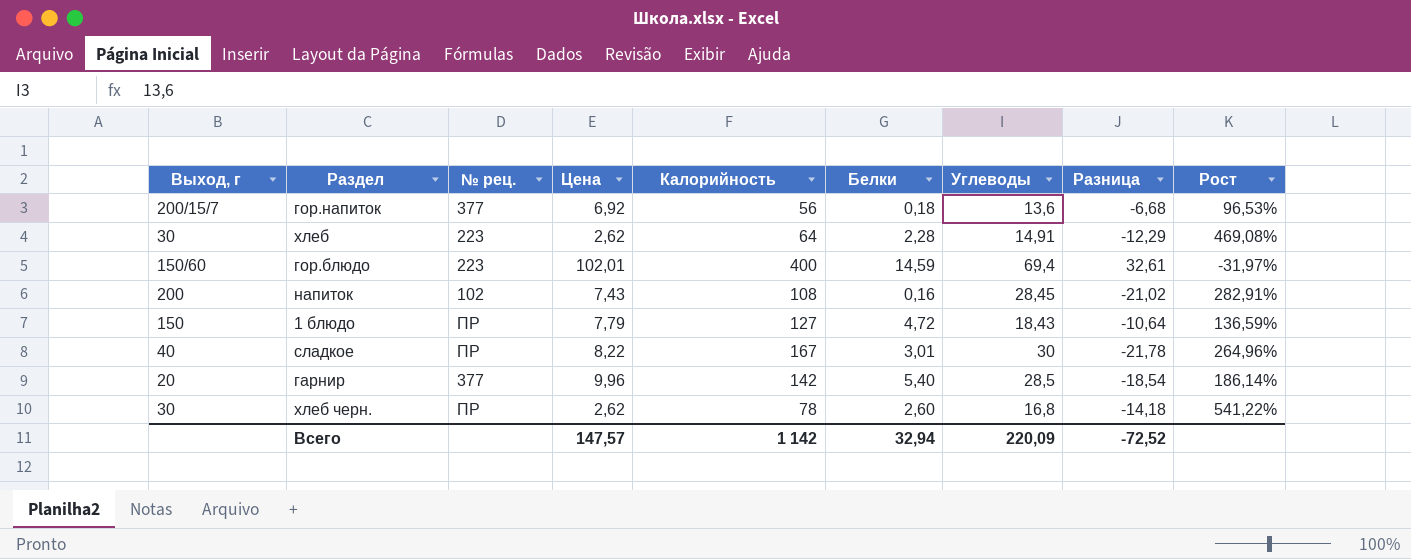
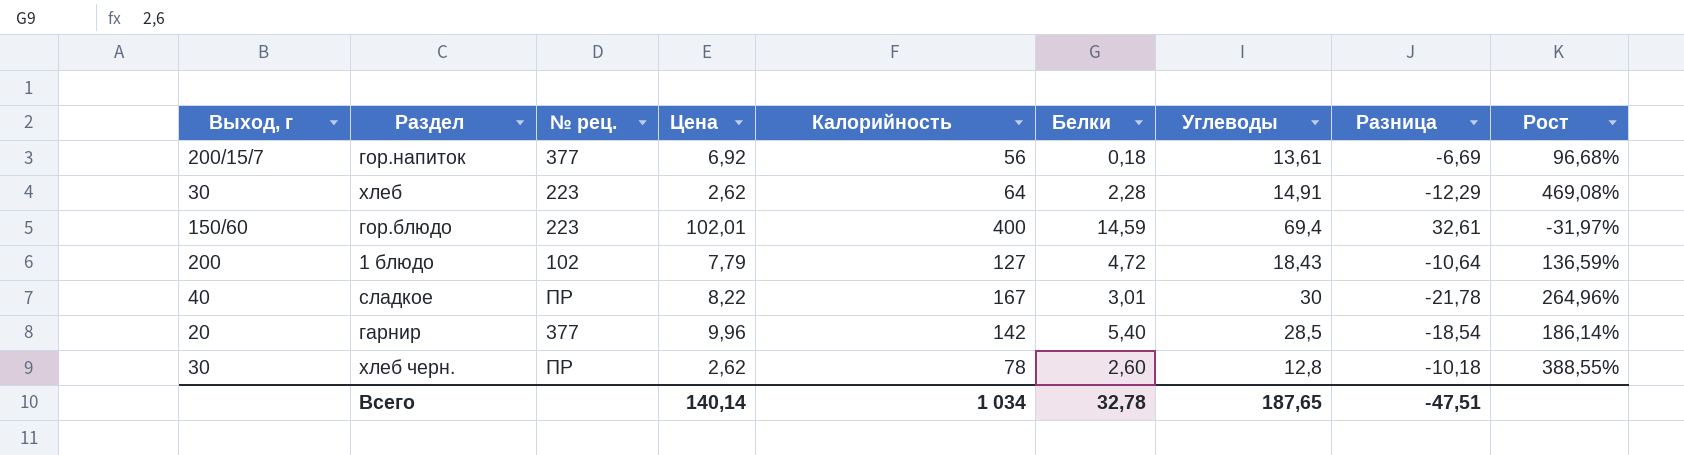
row напиток: 200 | 102 | 7,43 | 108 | 0,16 | 28,45 | -21,02 | 282,91% -> none
гор.напиток | Углеводы: 13,6 -> 13,61
гор.напиток | Разница: -6,68 -> -6,69
гор.напиток | Рост: 96,53% -> 96,68%
1 блюдо | Выход, г: 150 -> 200
1 блюдо | № рец.: ПР -> 102
хлеб черн. | Углеводы: 16,8 -> 12,8
хлеб черн. | Разница: -14,18 -> -10,18
хлеб черн. | Рост: 541,22% -> 388,55%
Всего | Цена: 147,57 -> 140,14
Всего | Калорийность: 1 142 -> 1 034
Всего | Белки: 32,94 -> 32,78
Всего | Углеводы: 220,09 -> 187,65
Всего | Разница: -72,52 -> -47,51

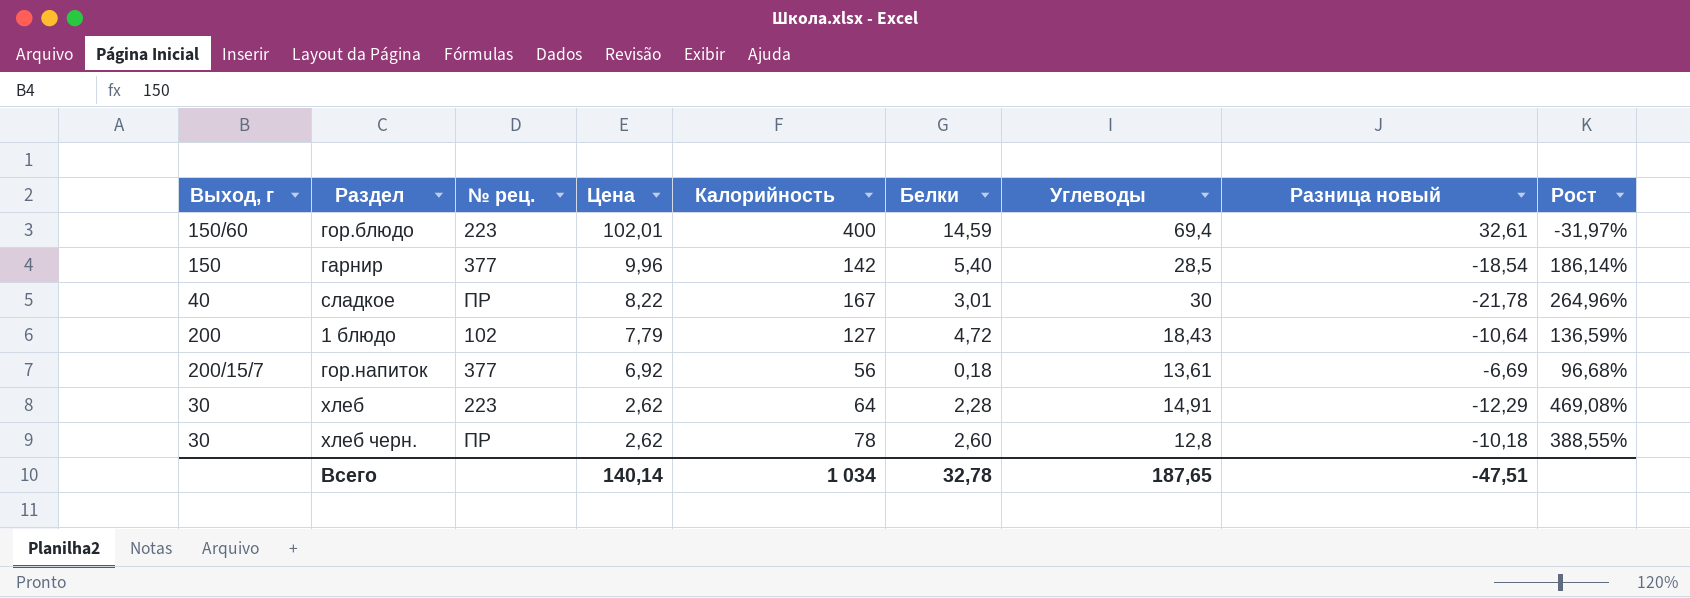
row order: none -> Цена descending
column name: Разница -> Разница новый
гарнир | Выход, г: 20 -> 150

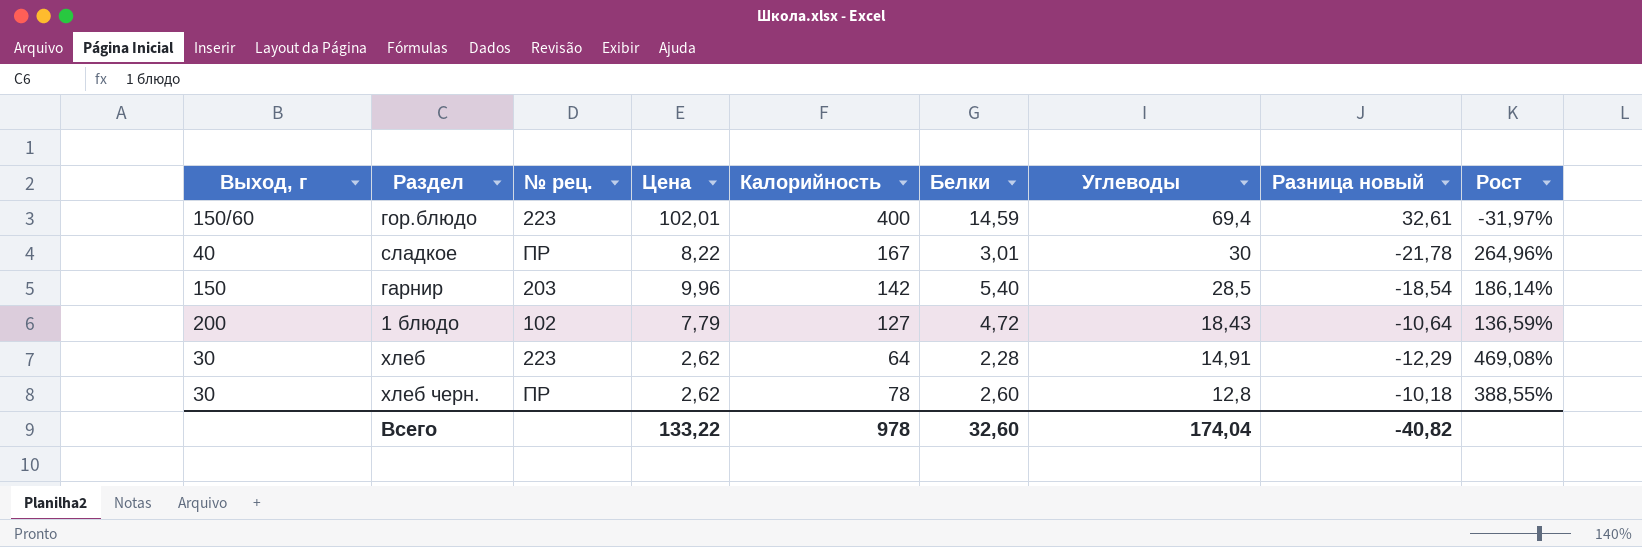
row order: Цена descending -> Углеводы descending
row гор.напиток: 200/15/7 | 377 | 6,92 | 56 | 0,18 | 13,61 | -6,69 | 96,68% -> none
гарнир | № рец.: 377 -> 203
Всего | Цена: 140,14 -> 133,22
Всего | Калорийность: 1 034 -> 978
Всего | Белки: 32,78 -> 32,60
Всего | Углеводы: 187,65 -> 174,04
Всего | Разница новый: -47,51 -> -40,82

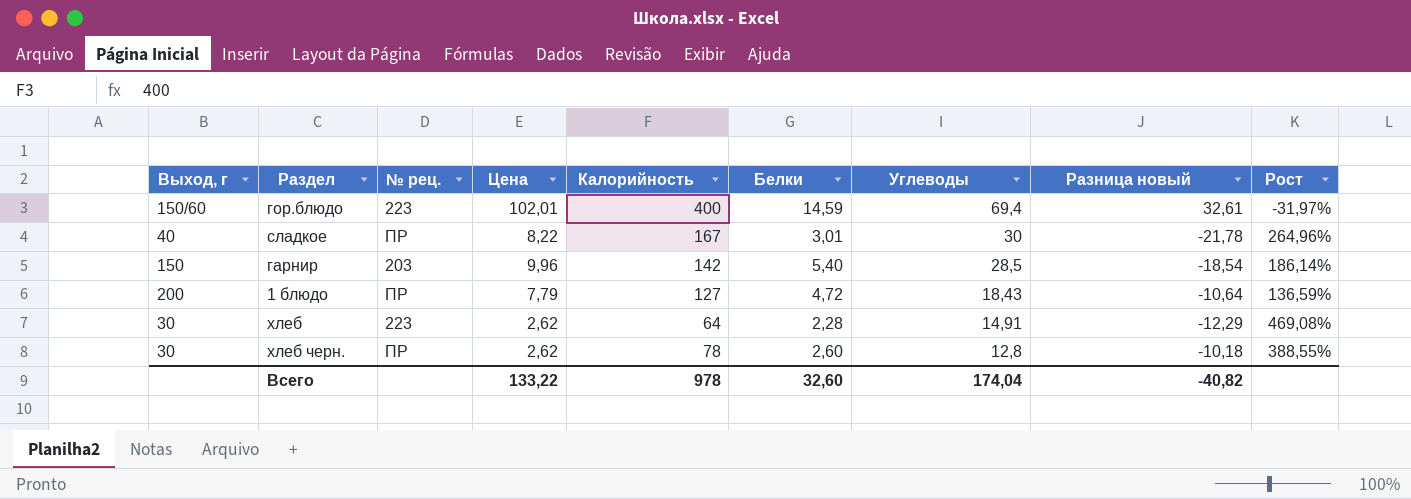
1 блюдо | № рец.: 102 -> ПР

